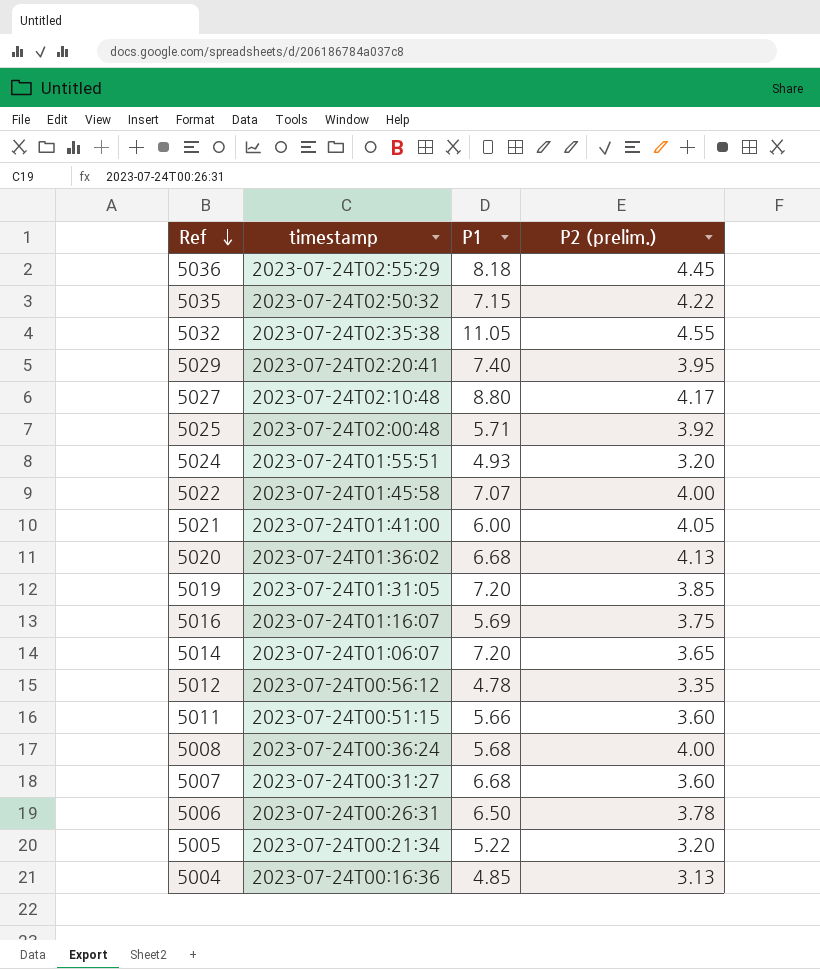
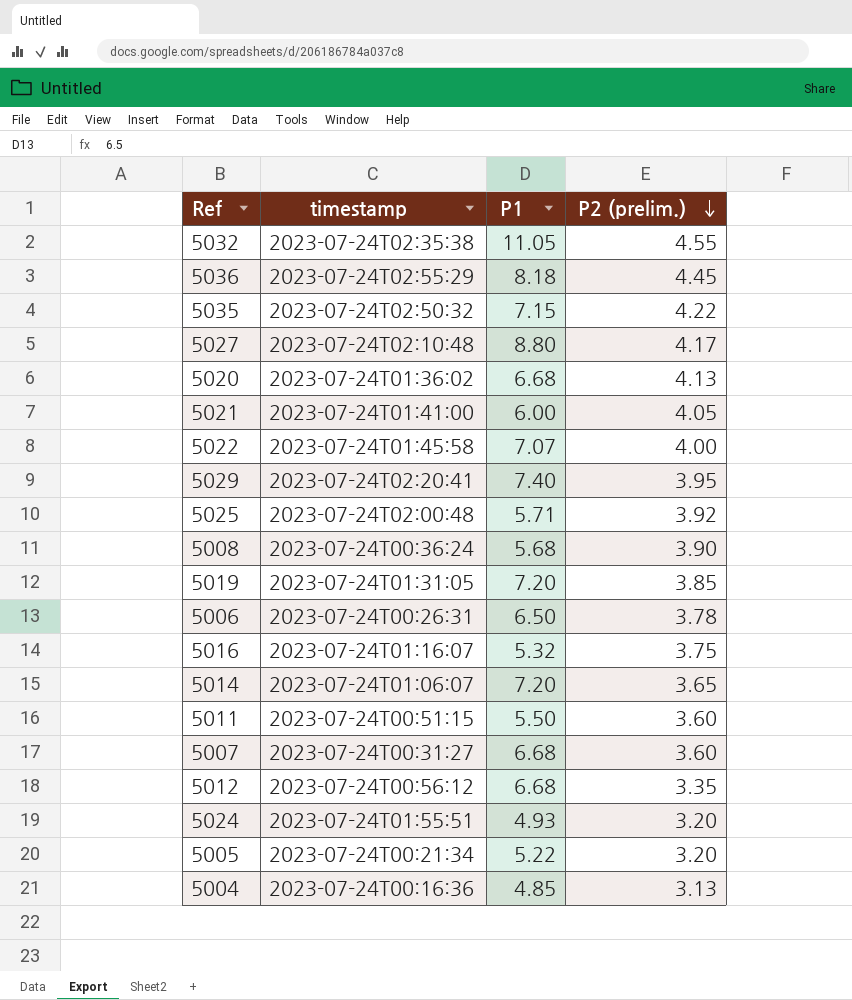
row order: Ref descending -> P2 (prelim.) descending
5008 | P2 (prelim.): 4.00 -> 3.90
5016 | P1: 5.69 -> 5.32
5011 | P1: 5.66 -> 5.50
5012 | P1: 4.78 -> 6.68

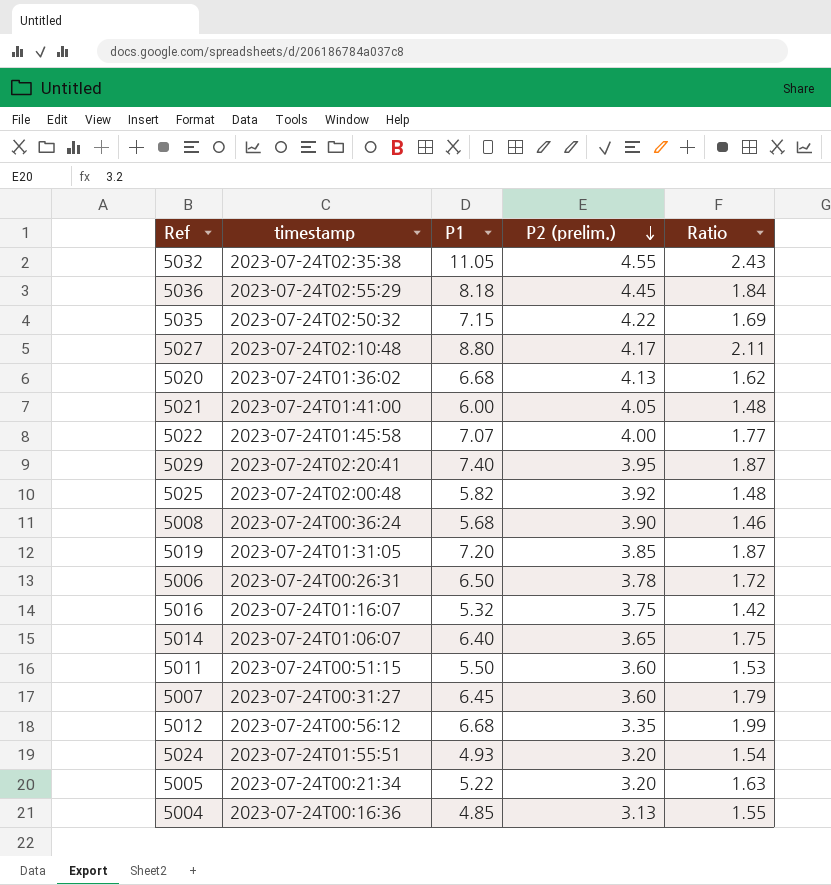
column Ratio | formula: none -> [P1] / [P2 (prelim.)]
5025 | P1: 5.71 -> 5.82
5014 | P1: 7.20 -> 6.40
5007 | P1: 6.68 -> 6.45

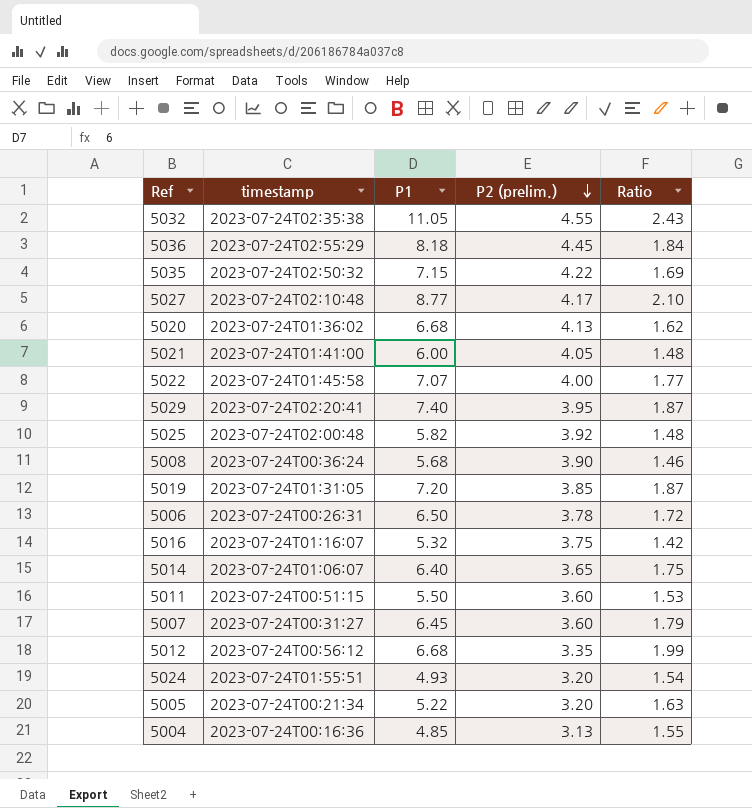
5027 | P1: 8.80 -> 8.77
5027 | Ratio: 2.11 -> 2.10

